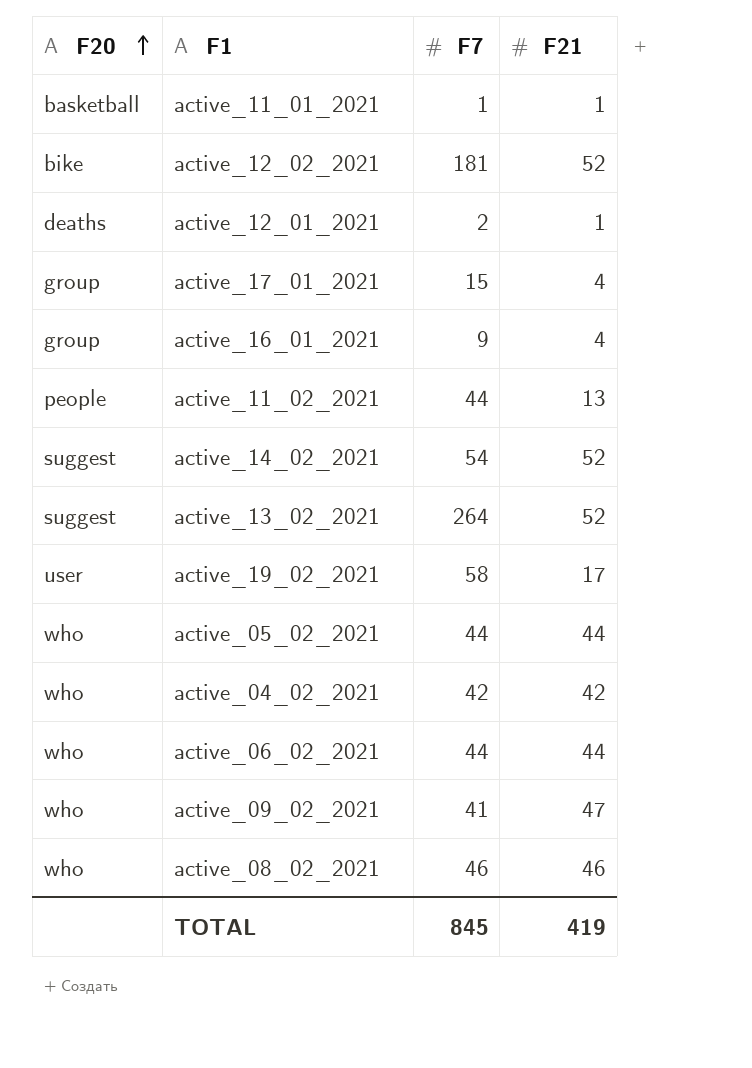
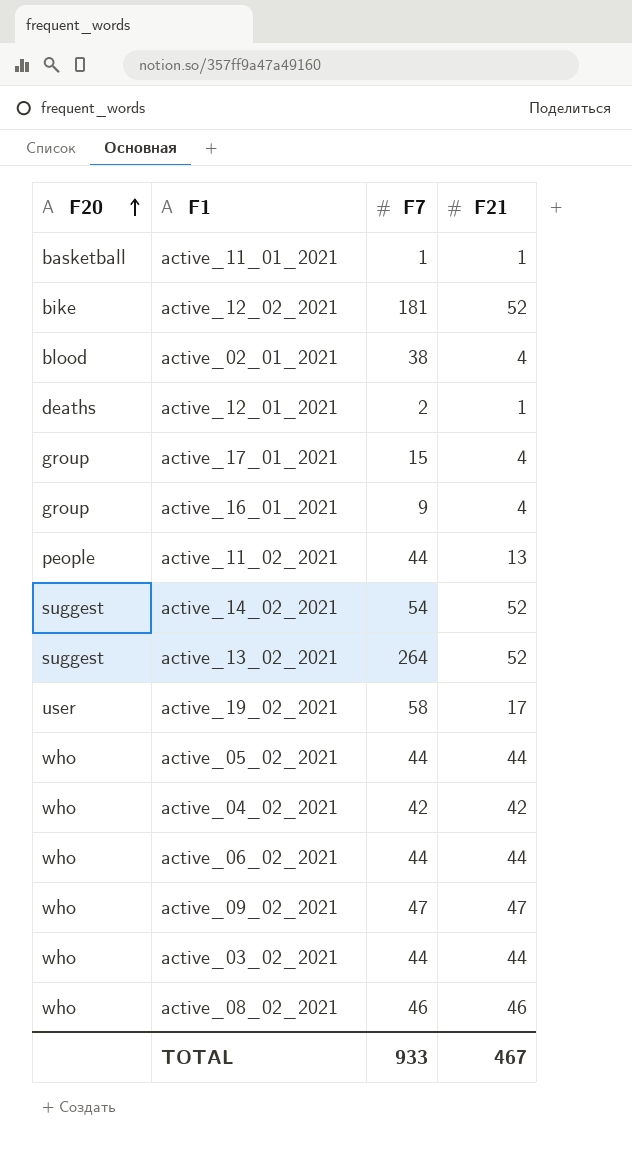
row active_02_01_2021: none -> blood | 38 | 4
active_09_02_2021 | F7: 41 -> 47
row active_03_02_2021: none -> who | 44 | 44
TOTAL | F7: 845 -> 933
TOTAL | F21: 419 -> 467

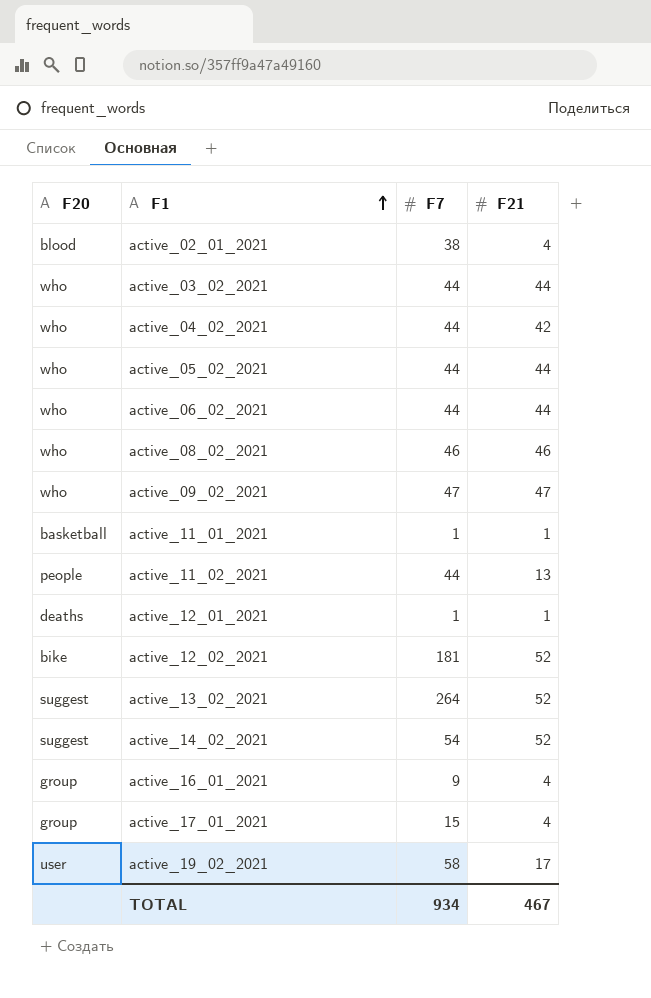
row order: F20 ascending -> F1 ascending
active_04_02_2021 | F7: 42 -> 44
active_12_01_2021 | F7: 2 -> 1
TOTAL | F7: 933 -> 934

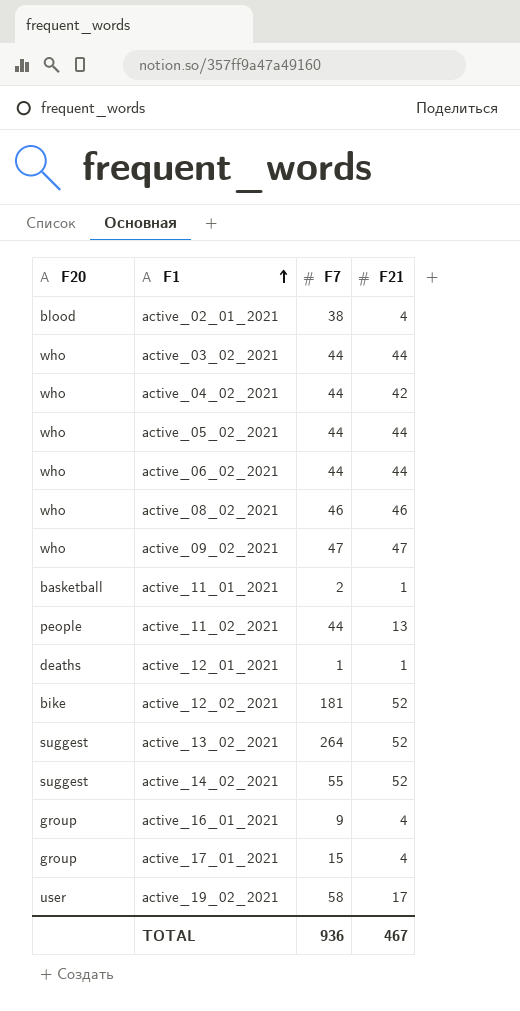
active_11_01_2021 | F7: 1 -> 2
active_14_02_2021 | F7: 54 -> 55
TOTAL | F7: 934 -> 936

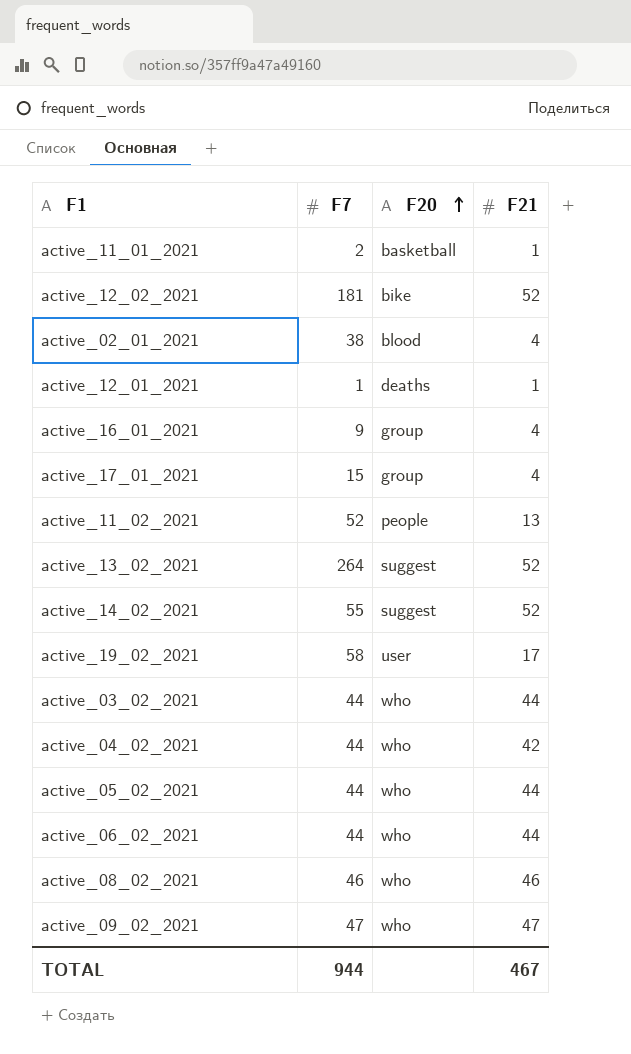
row order: F1 ascending -> F20 ascending
column F20 | position: 1 -> 3
active_11_02_2021 | F7: 44 -> 52
TOTAL | F7: 936 -> 944

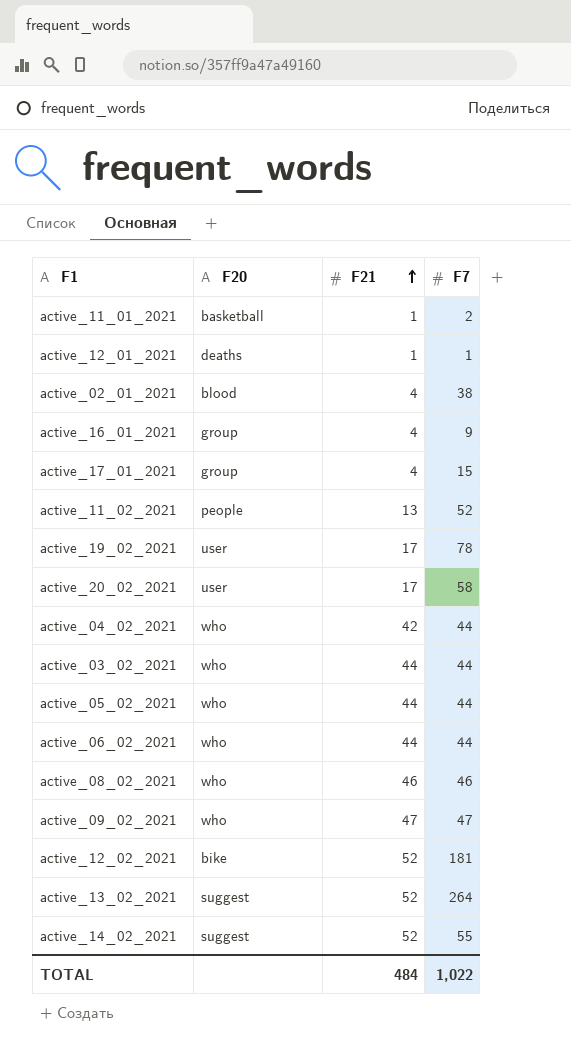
row order: F20 ascending -> F21 ascending
column F7 | position: 2 -> 4
active_19_02_2021 | F7: 58 -> 78
row active_20_02_2021: none -> user | 17 | 58
TOTAL | F21: 467 -> 484
TOTAL | F7: 944 -> 1,022

